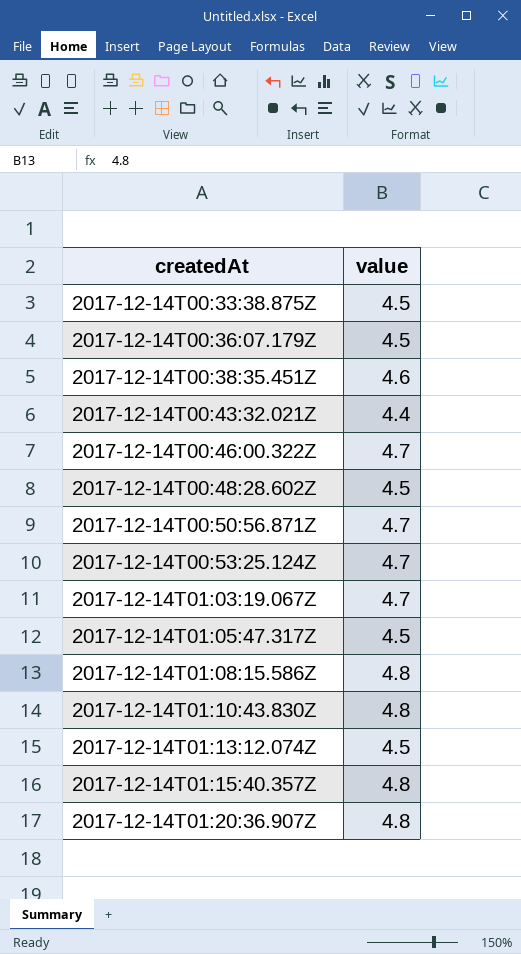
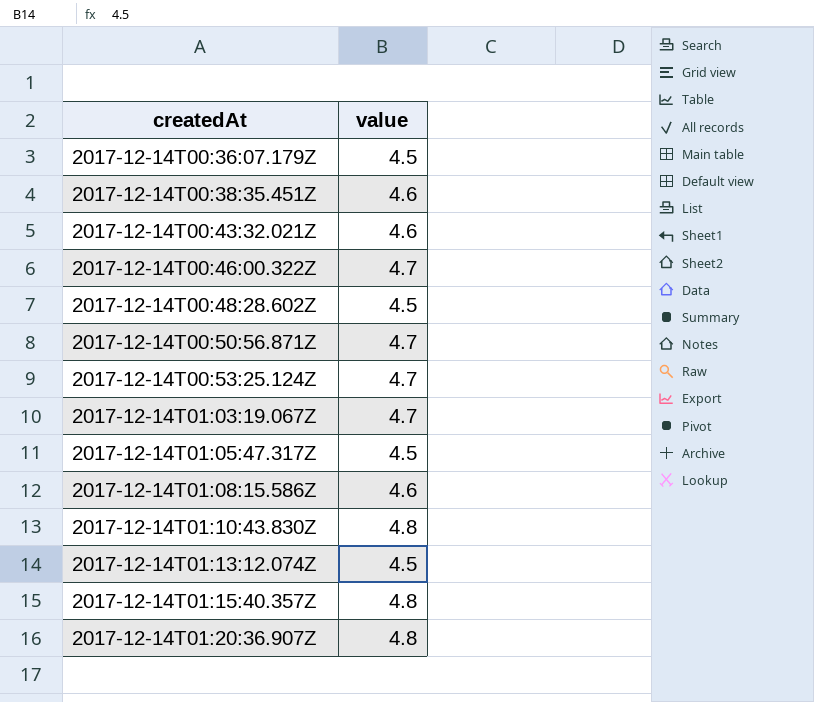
row 2017-12-14T00:33:38.875Z: 4.5 -> none
2017-12-14T00:43:32.021Z | value: 4.4 -> 4.6
2017-12-14T01:08:15.586Z | value: 4.8 -> 4.6

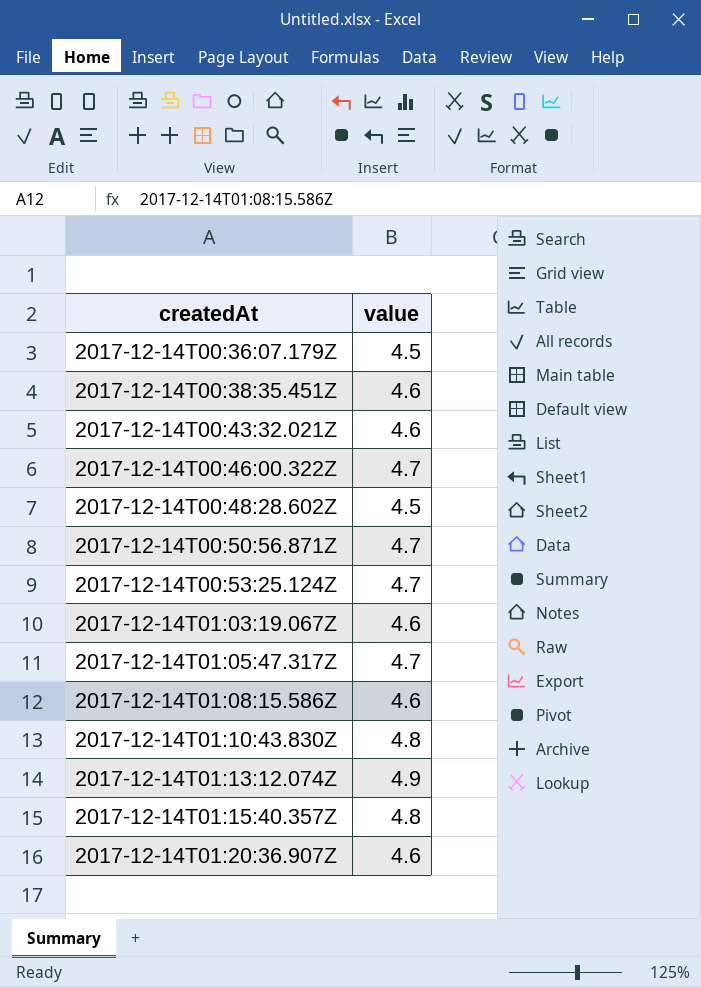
2017-12-14T01:03:19.067Z | value: 4.7 -> 4.6
2017-12-14T01:05:47.317Z | value: 4.5 -> 4.7
2017-12-14T01:13:12.074Z | value: 4.5 -> 4.9
2017-12-14T01:20:36.907Z | value: 4.8 -> 4.6

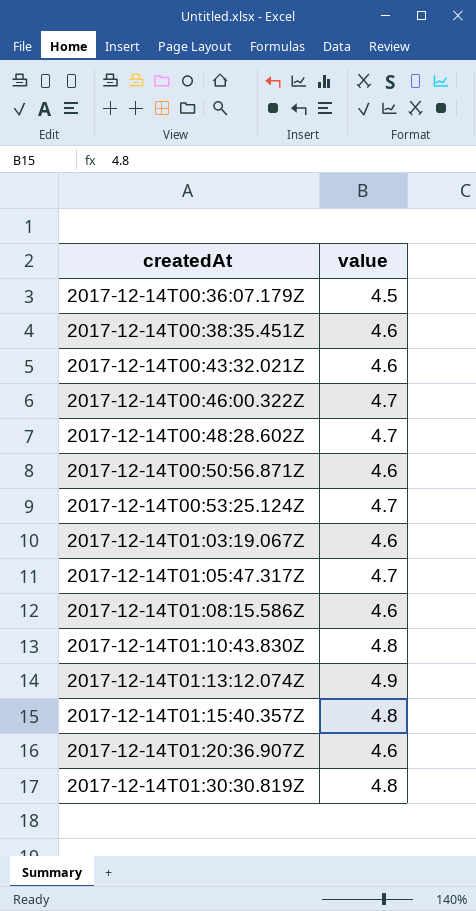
2017-12-14T00:48:28.602Z | value: 4.5 -> 4.7
2017-12-14T00:50:56.871Z | value: 4.7 -> 4.6
row 2017-12-14T01:30:30.819Z: none -> 4.8

